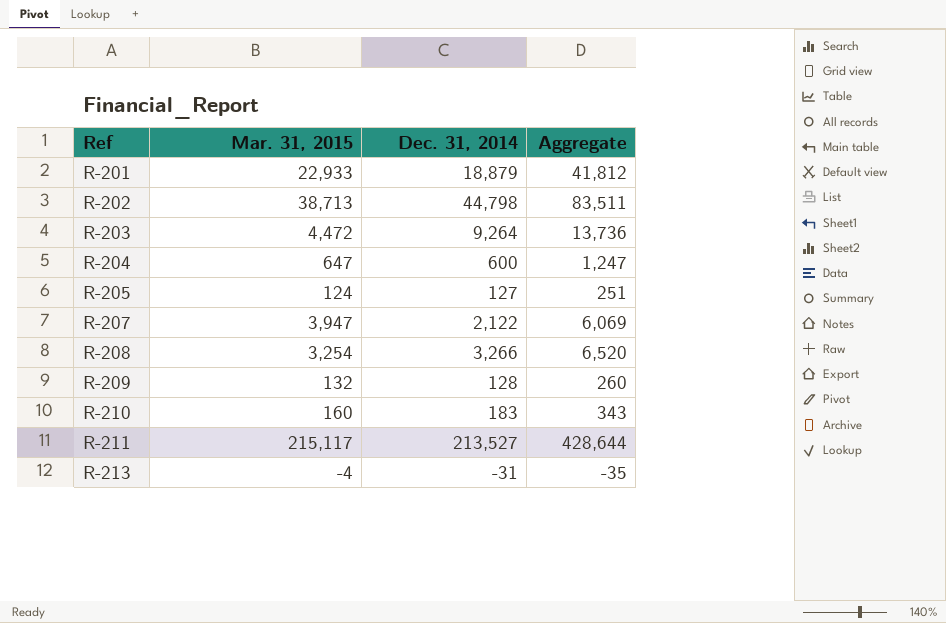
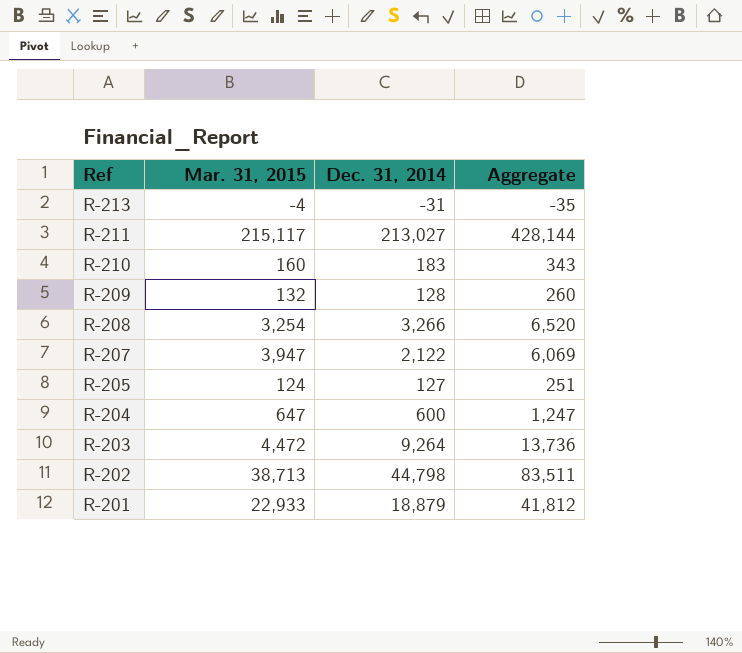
row order: Ref ascending -> Ref descending
R-211 | Dec. 31, 2014: 213,527 -> 213,027
R-211 | Aggregate: 428,644 -> 428,144

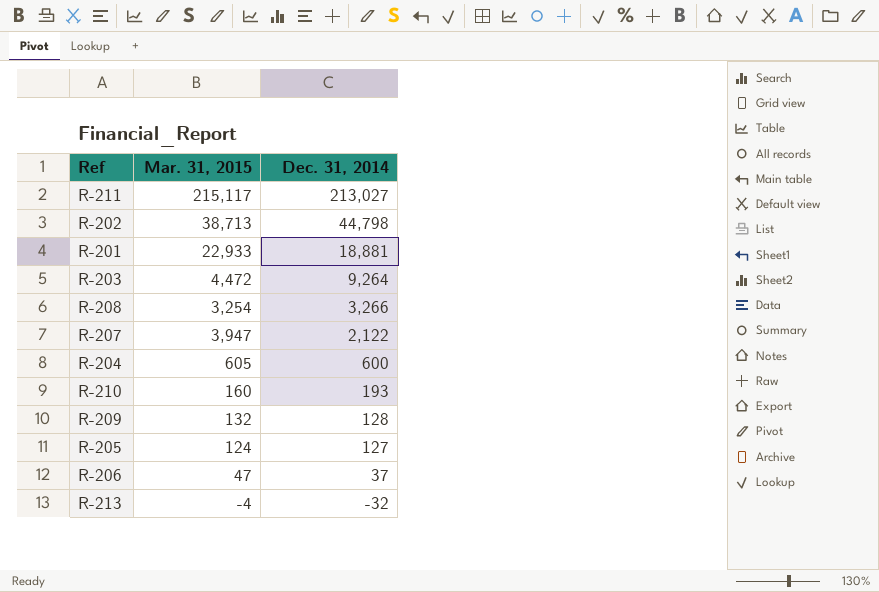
row order: Ref descending -> Dec. 31, 2014 descending
column Aggregate | formula: [Mar. 31, 2015] + [Dec. 31, 2014] -> none
R-201 | Dec. 31, 2014: 18,879 -> 18,881
R-204 | Mar. 31, 2015: 647 -> 605
R-210 | Dec. 31, 2014: 183 -> 193
row R-206: none -> 47 | 37
R-213 | Dec. 31, 2014: -31 -> -32

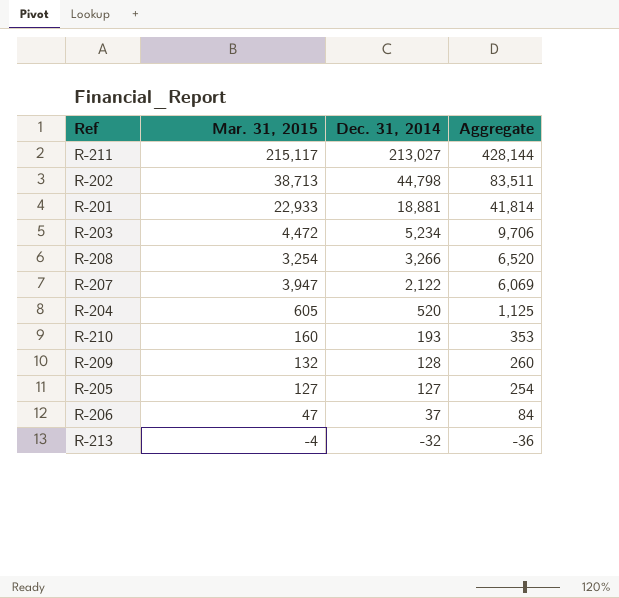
column Aggregate | formula: none -> [Mar. 31, 2015] + [Dec. 31, 2014]
R-203 | Dec. 31, 2014: 9,264 -> 5,234
R-204 | Dec. 31, 2014: 600 -> 520
R-205 | Mar. 31, 2015: 124 -> 127

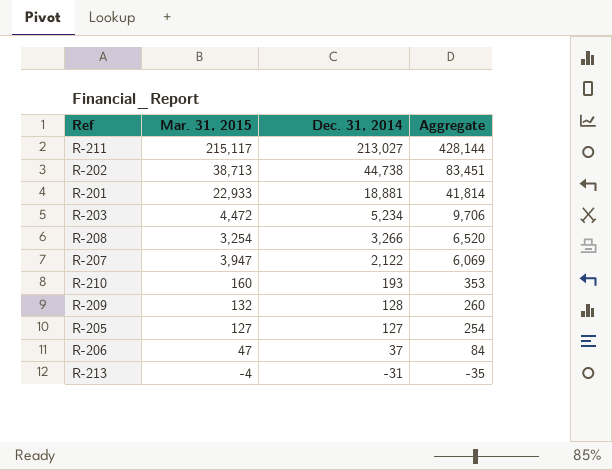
row R-204: 605 | 520 | 1,125 -> none
R-202 | Dec. 31, 2014: 44,798 -> 44,738
R-202 | Aggregate: 83,511 -> 83,451
R-213 | Dec. 31, 2014: -32 -> -31
R-213 | Aggregate: -36 -> -35

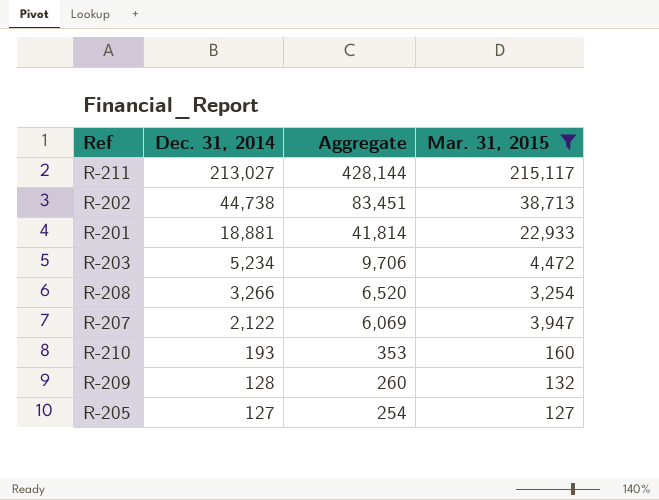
filter: none -> Mar. 31, 2015 >= 127
column Mar. 31, 2015 | position: 2 -> 4

